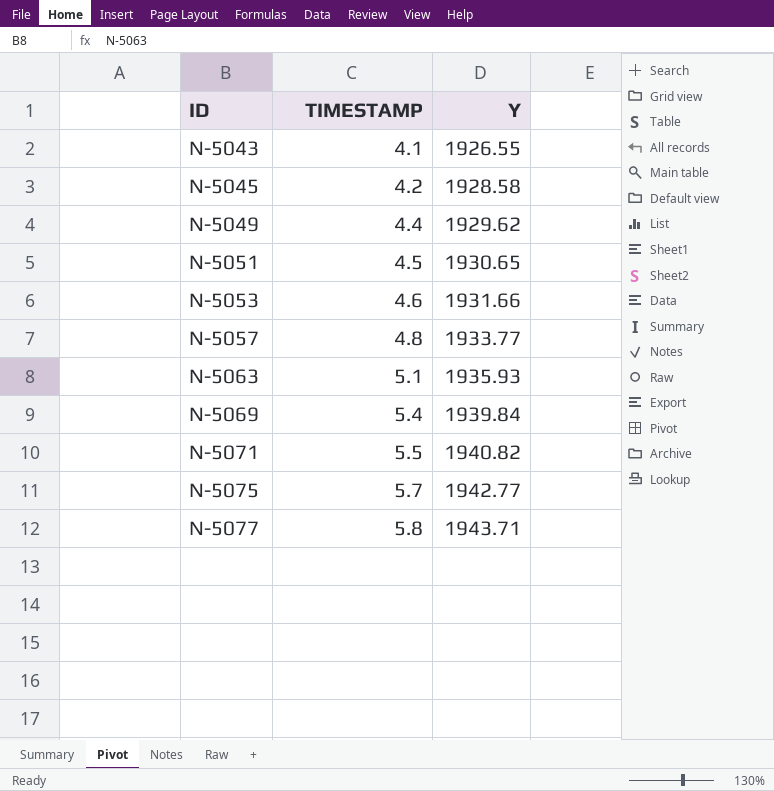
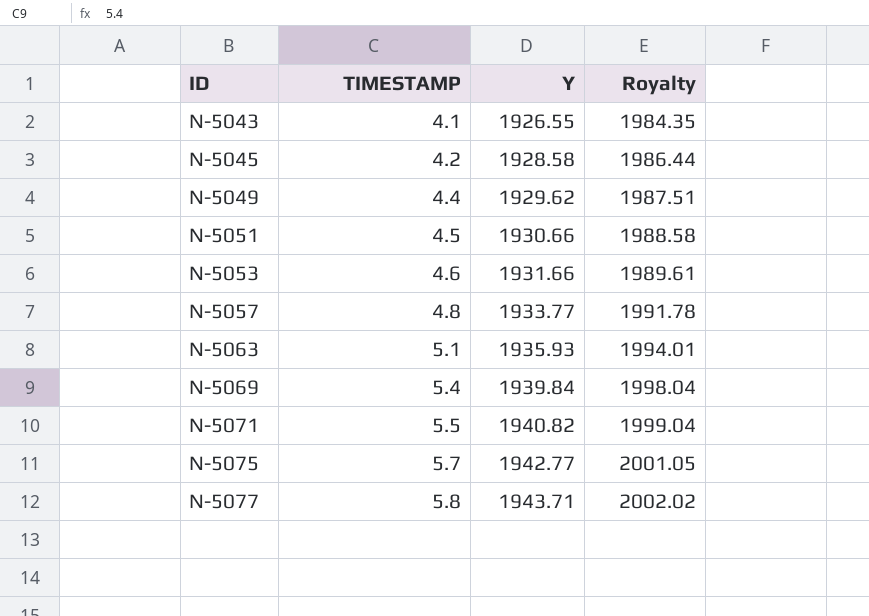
column Royalty | formula: none -> [Y] * 1.03
N-5051 | Y: 1930.65 -> 1930.66

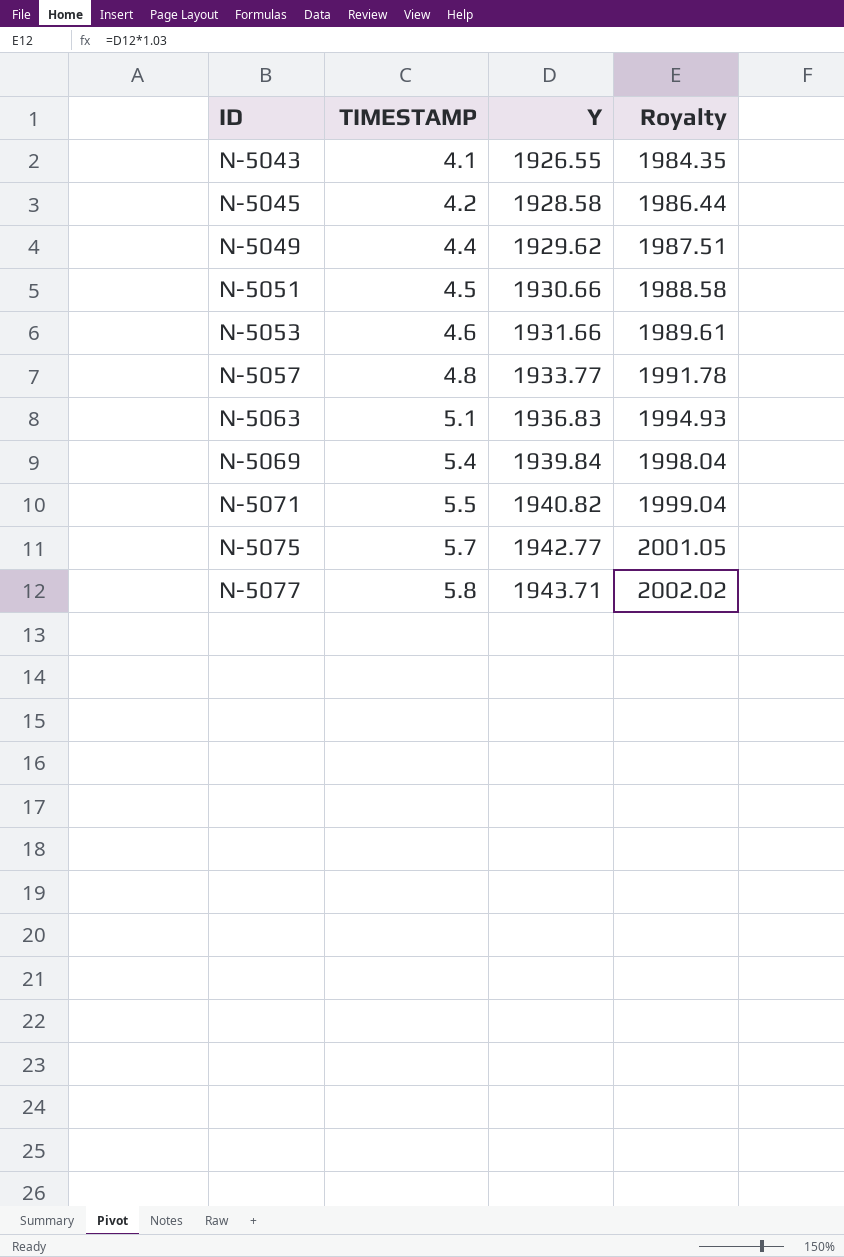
N-5063 | Y: 1935.93 -> 1936.83
N-5063 | Royalty: 1994.01 -> 1994.93

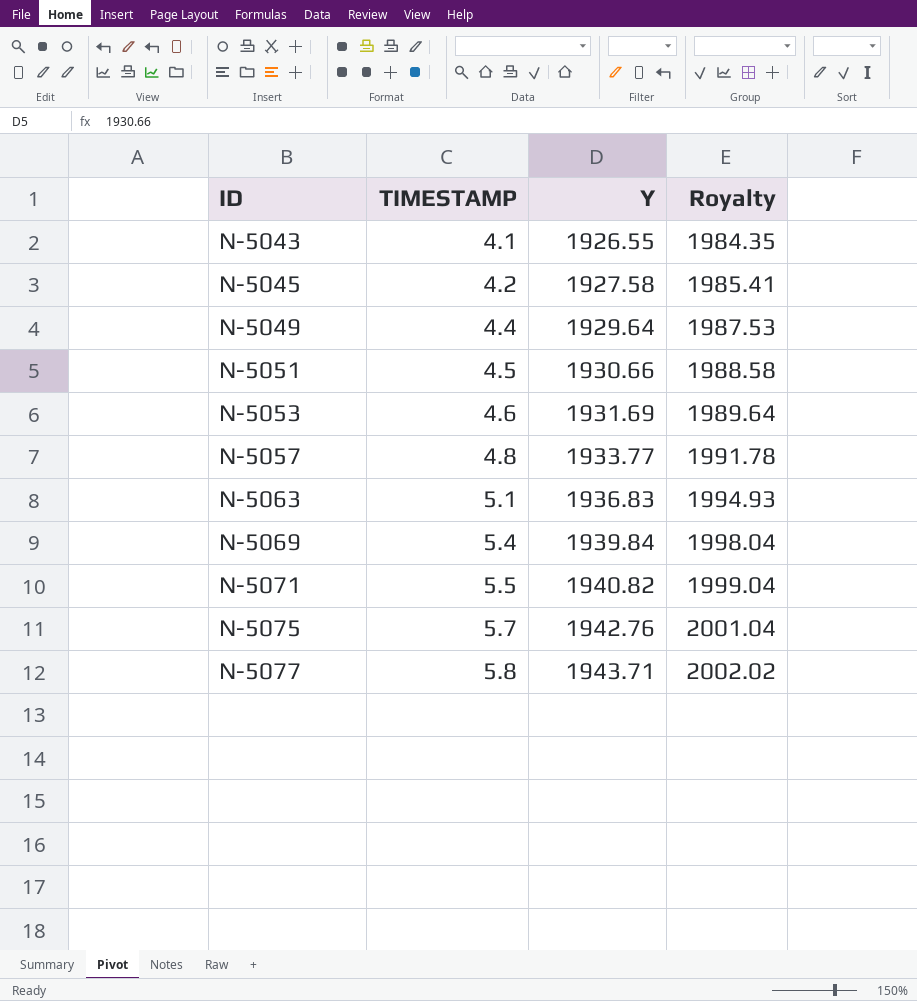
N-5045 | Y: 1928.58 -> 1927.58
N-5045 | Royalty: 1986.44 -> 1985.41
N-5049 | Y: 1929.62 -> 1929.64
N-5049 | Royalty: 1987.51 -> 1987.53
N-5053 | Y: 1931.66 -> 1931.69
N-5053 | Royalty: 1989.61 -> 1989.64
N-5075 | Y: 1942.77 -> 1942.76
N-5075 | Royalty: 2001.05 -> 2001.04

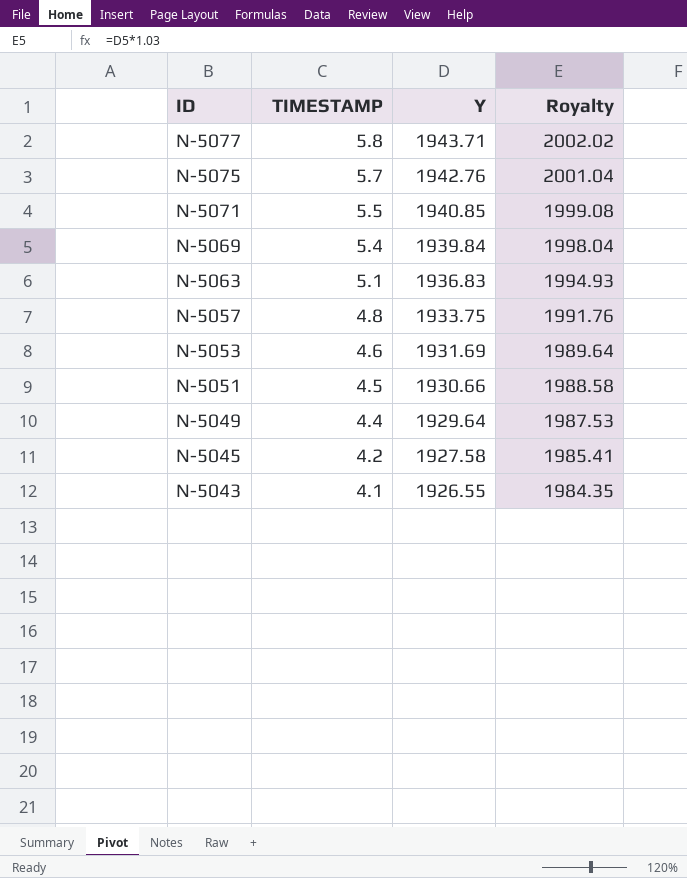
row order: ID ascending -> ID descending
N-5071 | Y: 1940.82 -> 1940.85
N-5071 | Royalty: 1999.04 -> 1999.08
N-5057 | Y: 1933.77 -> 1933.75
N-5057 | Royalty: 1991.78 -> 1991.76

